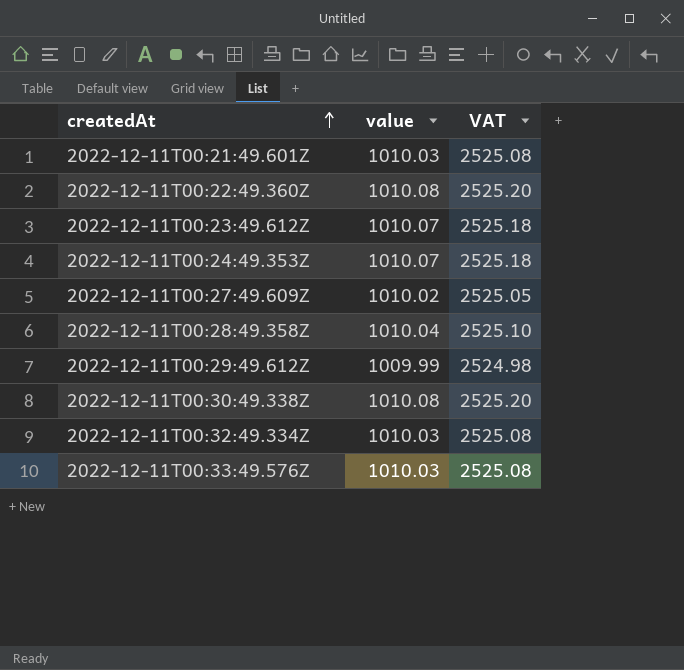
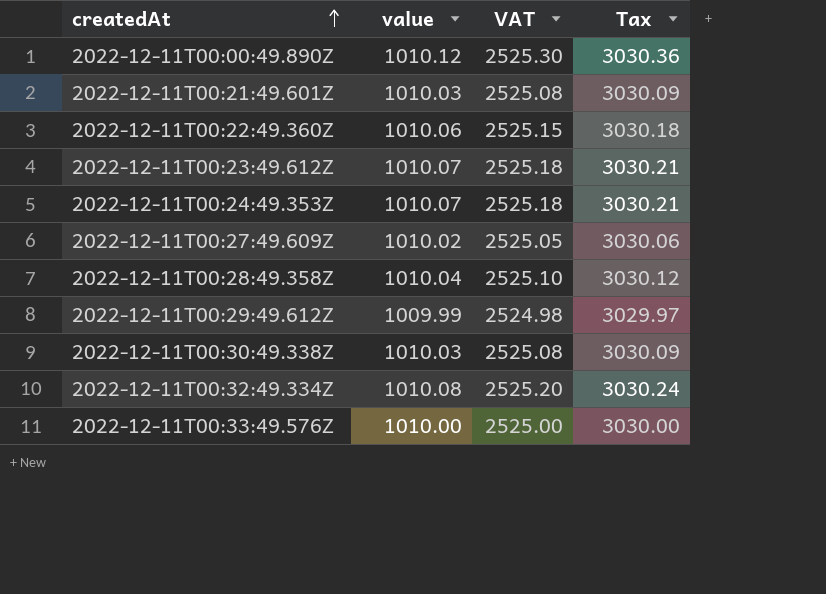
column Tax | formula: none -> [value] * 3
row 2022-12-11T00:00:49.890Z: none -> 1010.12 | 2525.30 | 3030.36
2022-12-11T00:22:49.360Z | value: 1010.08 -> 1010.06
2022-12-11T00:22:49.360Z | VAT: 2525.20 -> 2525.15
2022-12-11T00:30:49.338Z | value: 1010.08 -> 1010.03
2022-12-11T00:30:49.338Z | VAT: 2525.20 -> 2525.08
2022-12-11T00:32:49.334Z | value: 1010.03 -> 1010.08
2022-12-11T00:32:49.334Z | VAT: 2525.08 -> 2525.20
2022-12-11T00:33:49.576Z | value: 1010.03 -> 1010.00
2022-12-11T00:33:49.576Z | VAT: 2525.08 -> 2525.00

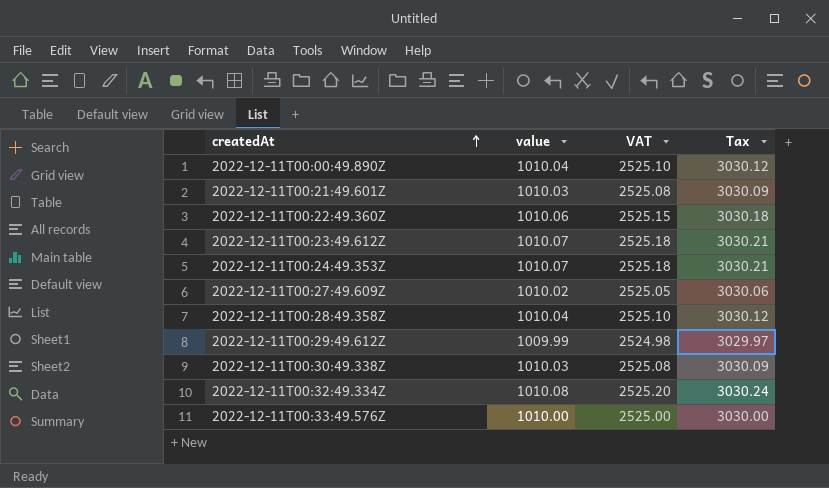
2022-12-11T00:00:49.890Z | value: 1010.12 -> 1010.04
2022-12-11T00:00:49.890Z | VAT: 2525.30 -> 2525.10
2022-12-11T00:00:49.890Z | Tax: 3030.36 -> 3030.12

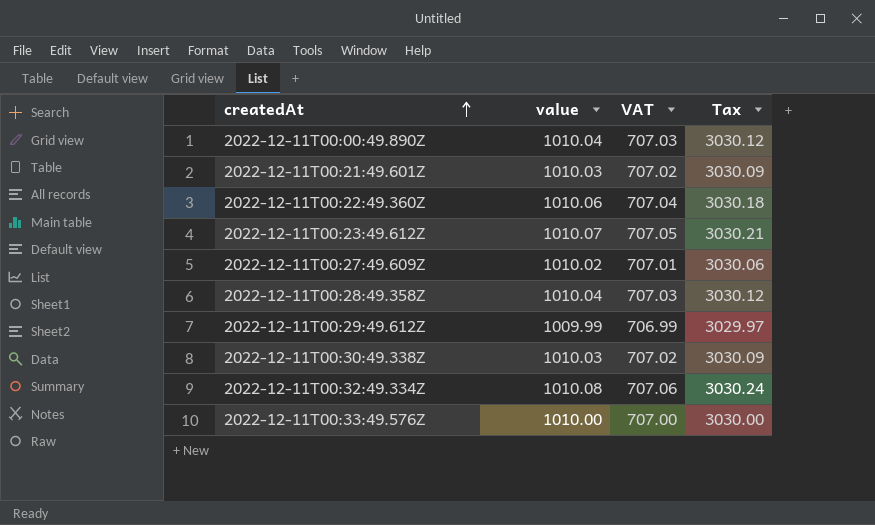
column VAT | formula: [value] * 2.5 -> [value] * 0.7
row 2022-12-11T00:24:49.353Z: 1010.07 | 2525.18 | 3030.21 -> none

